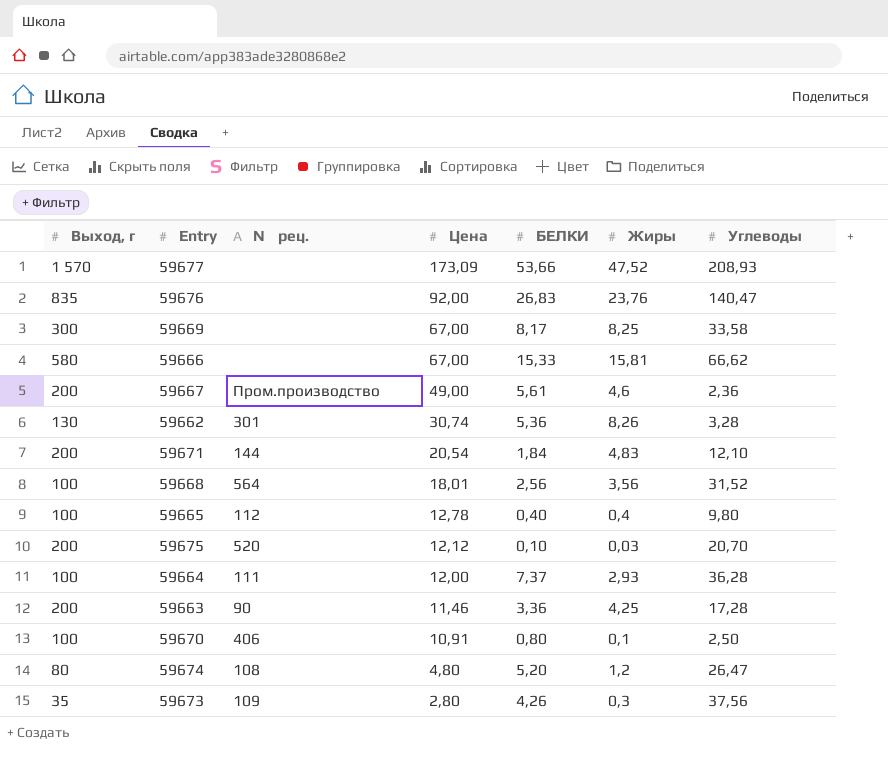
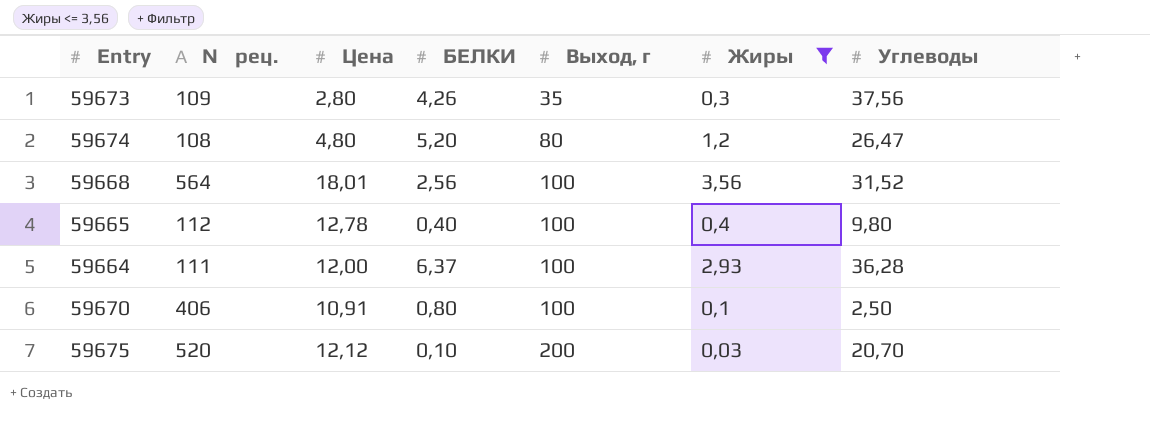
filter: none -> Жиры <= 3,56
row order: Цена descending -> Выход, г ascending
column Выход, г | position: 1 -> 5
59664 | БЕЛКИ: 7,37 -> 6,37

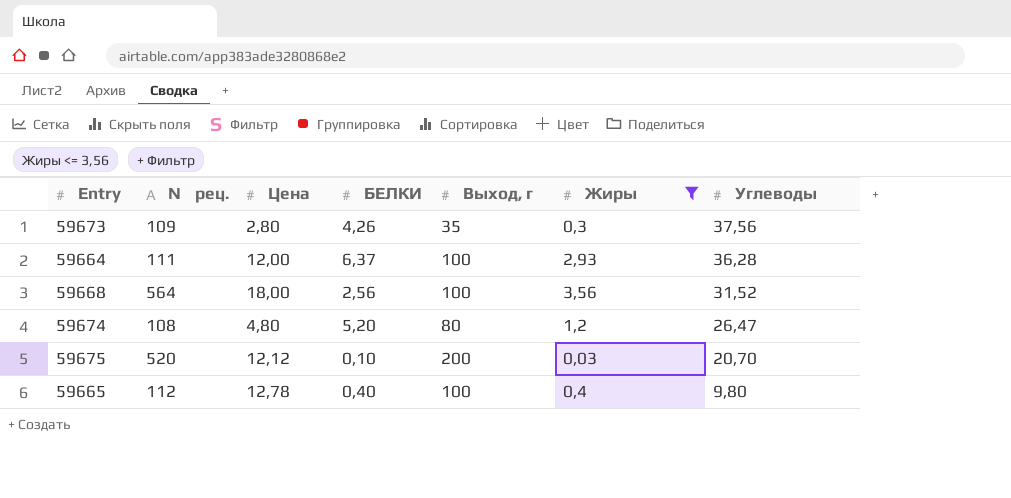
row order: Выход, г ascending -> Углеводы descending
row 59670: 406 | 10,91 | 0,80 | 100 | 0,1 | 2,50 -> none
59668 | Цена: 18,01 -> 18,00

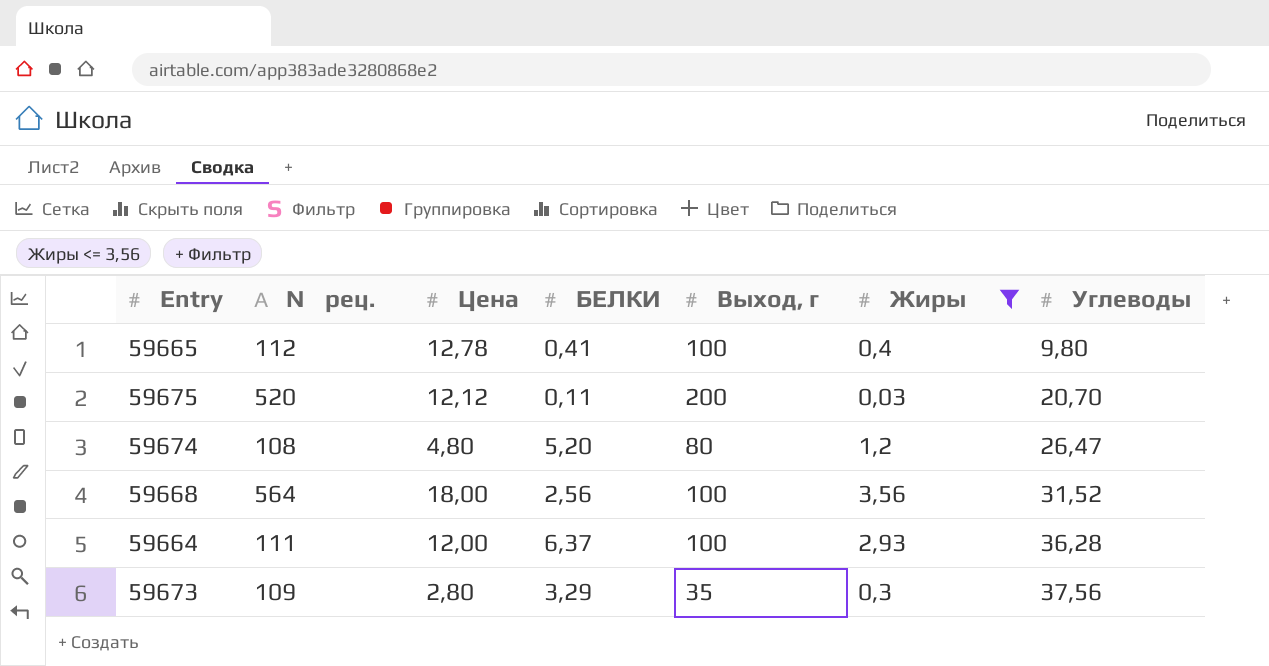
row order: Углеводы descending -> Углеводы ascending
59665 | БЕЛКИ: 0,40 -> 0,41
59675 | БЕЛКИ: 0,10 -> 0,11
59673 | БЕЛКИ: 4,26 -> 3,29

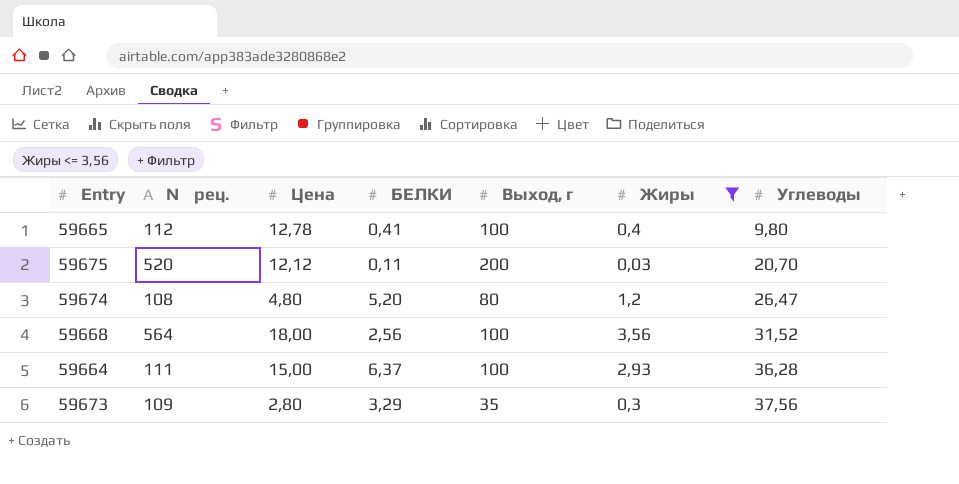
59664 | Цена: 12,00 -> 15,00

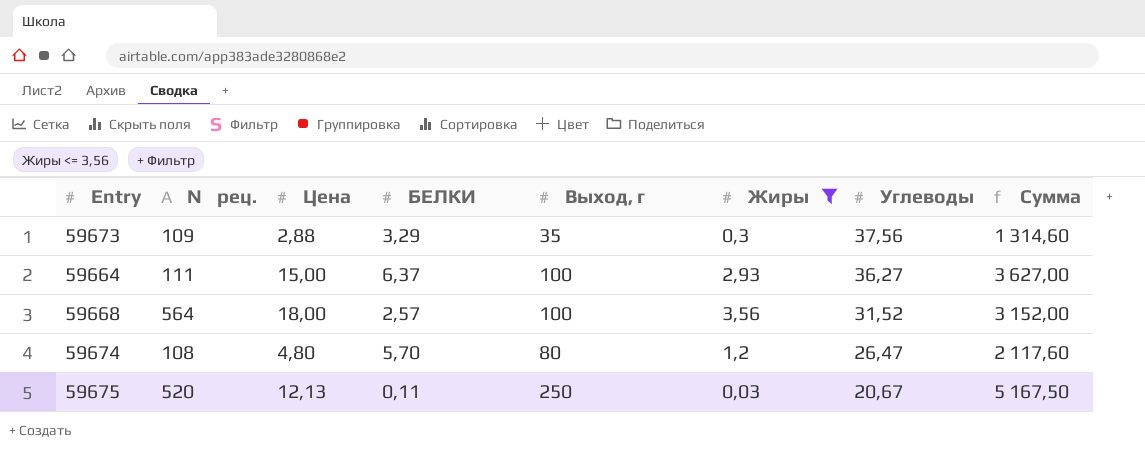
row order: Углеводы ascending -> Углеводы descending
column Сумма | formula: none -> [Выход, г] * [Углеводы]
row 59665: 112 | 12,78 | 0,41 | 100 | 0,4 | 9,80 -> none
59673 | Цена: 2,80 -> 2,88
59664 | Углеводы: 36,28 -> 36,27
59668 | БЕЛКИ: 2,56 -> 2,57
59674 | БЕЛКИ: 5,20 -> 5,70
59675 | Цена: 12,12 -> 12,13
59675 | Выход, г: 200 -> 250
59675 | Углеводы: 20,70 -> 20,67

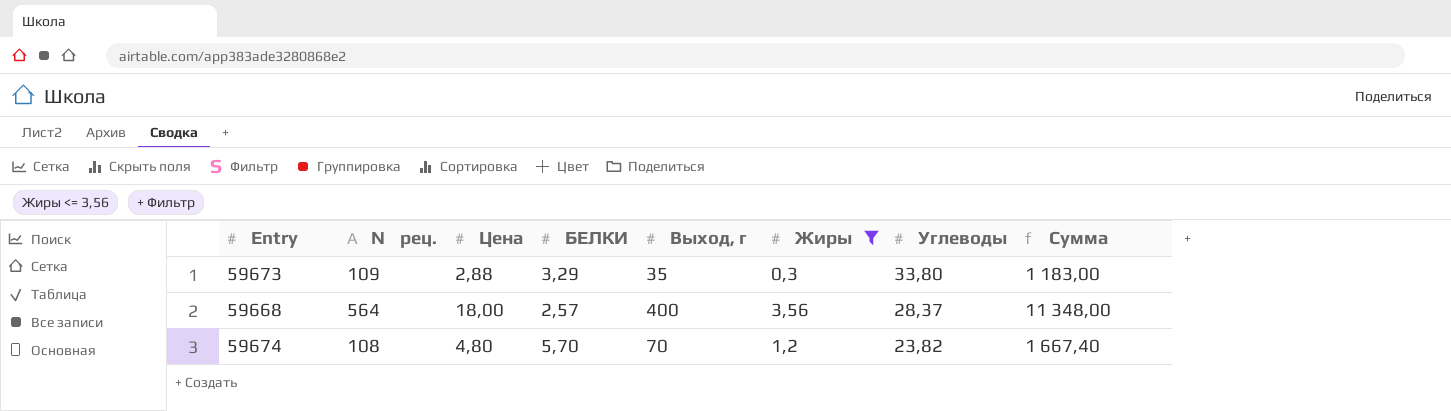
row 59664: 111 | 15,00 | 6,37 | 100 | 2,93 | 36,27 | 3 627,00 -> none
row 59675: 520 | 12,13 | 0,11 | 250 | 0,03 | 20,67 | 5 167,50 -> none
59673 | Углеводы: 37,56 -> 33,80
59673 | Сумма: 1 314,60 -> 1 183,00
59668 | Выход, г: 100 -> 400
59668 | Углеводы: 31,52 -> 28,37
59668 | Сумма: 3 152,00 -> 11 348,00
59674 | Выход, г: 80 -> 70
59674 | Углеводы: 26,47 -> 23,82
59674 | Сумма: 2 117,60 -> 1 667,40

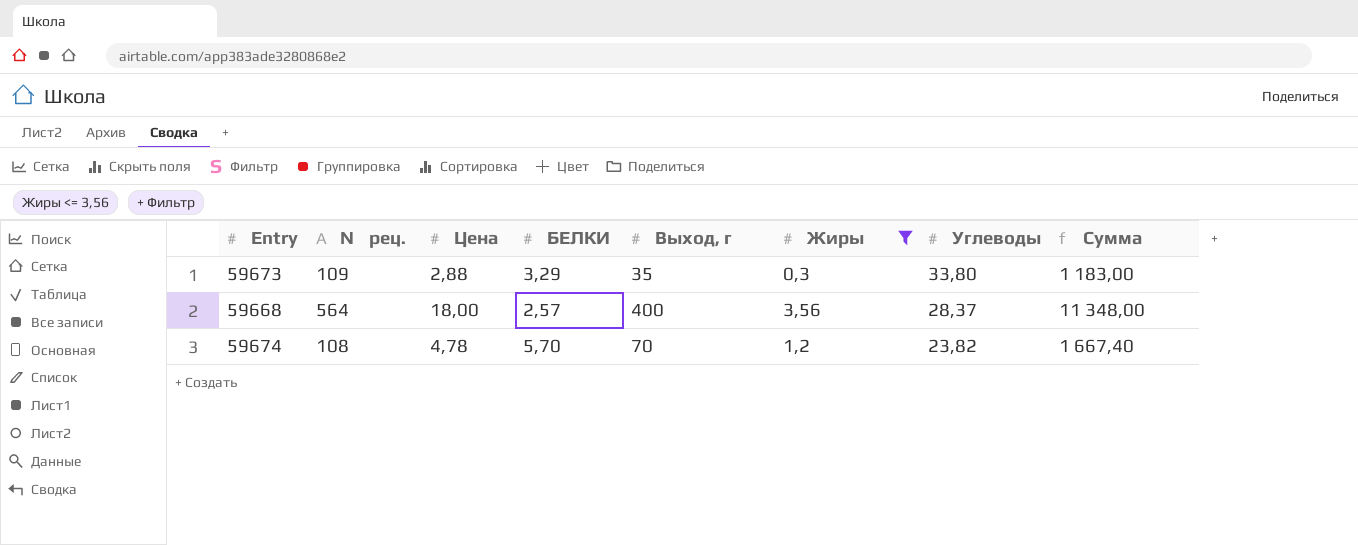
59674 | Цена: 4,80 -> 4,78

